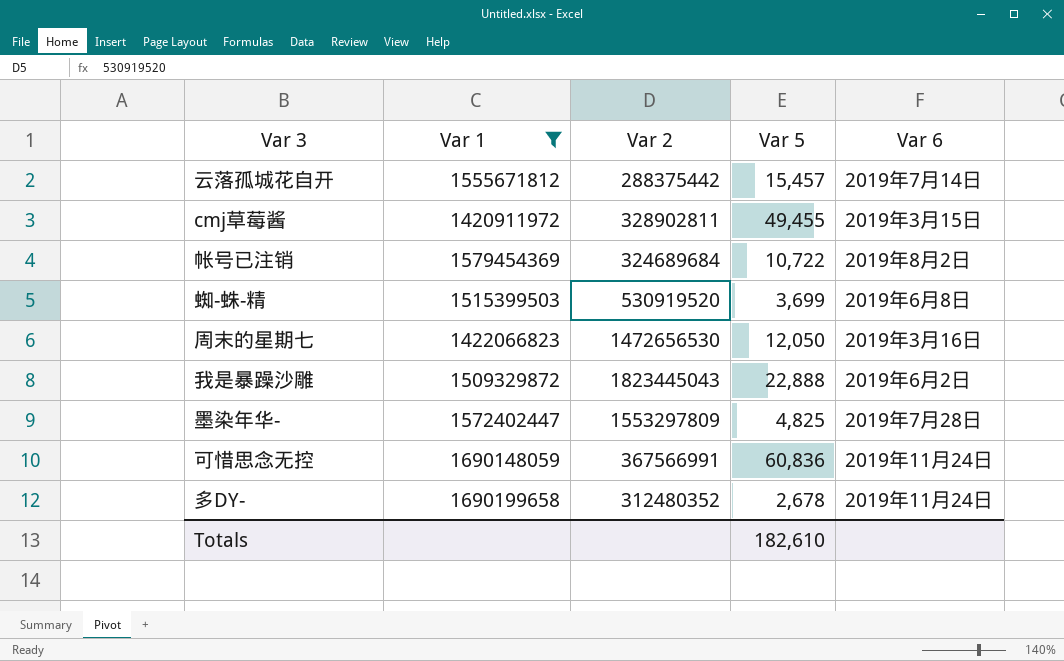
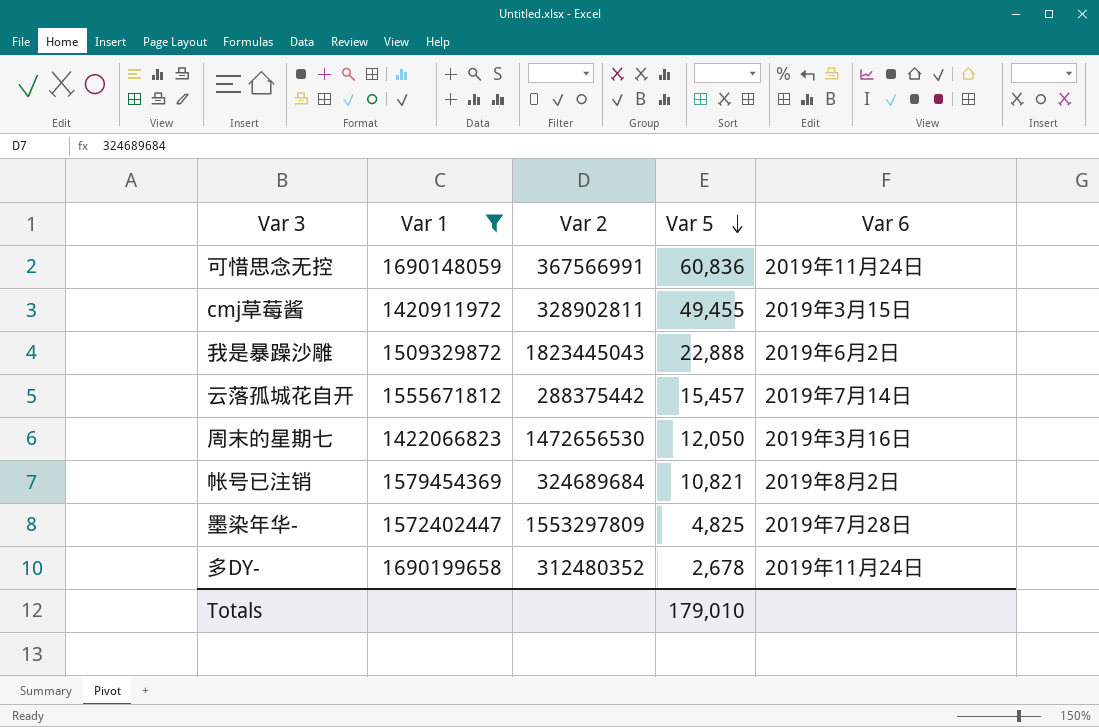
row order: none -> Var 5 descending
row 蜘-蛛-精: 1515399503 | 530919520 | 3,699 | 2019年6月8日 -> none
帐号已注销 | Var 5: 10,722 -> 10,821
Totals | Var 5: 182,610 -> 179,010

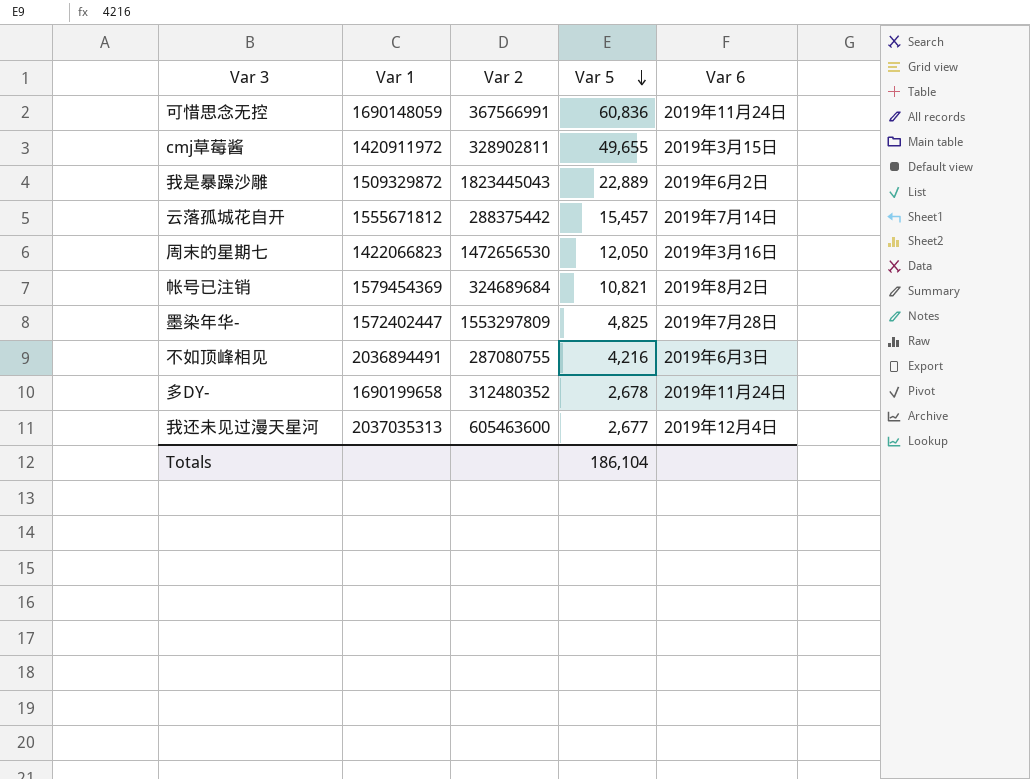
filter: Var 1 <= 1690199658 -> none
cmj草莓酱 | Var 5: 49,455 -> 49,655
我是暴躁沙雕 | Var 5: 22,888 -> 22,889
Totals | Var 5: 179,010 -> 186,104

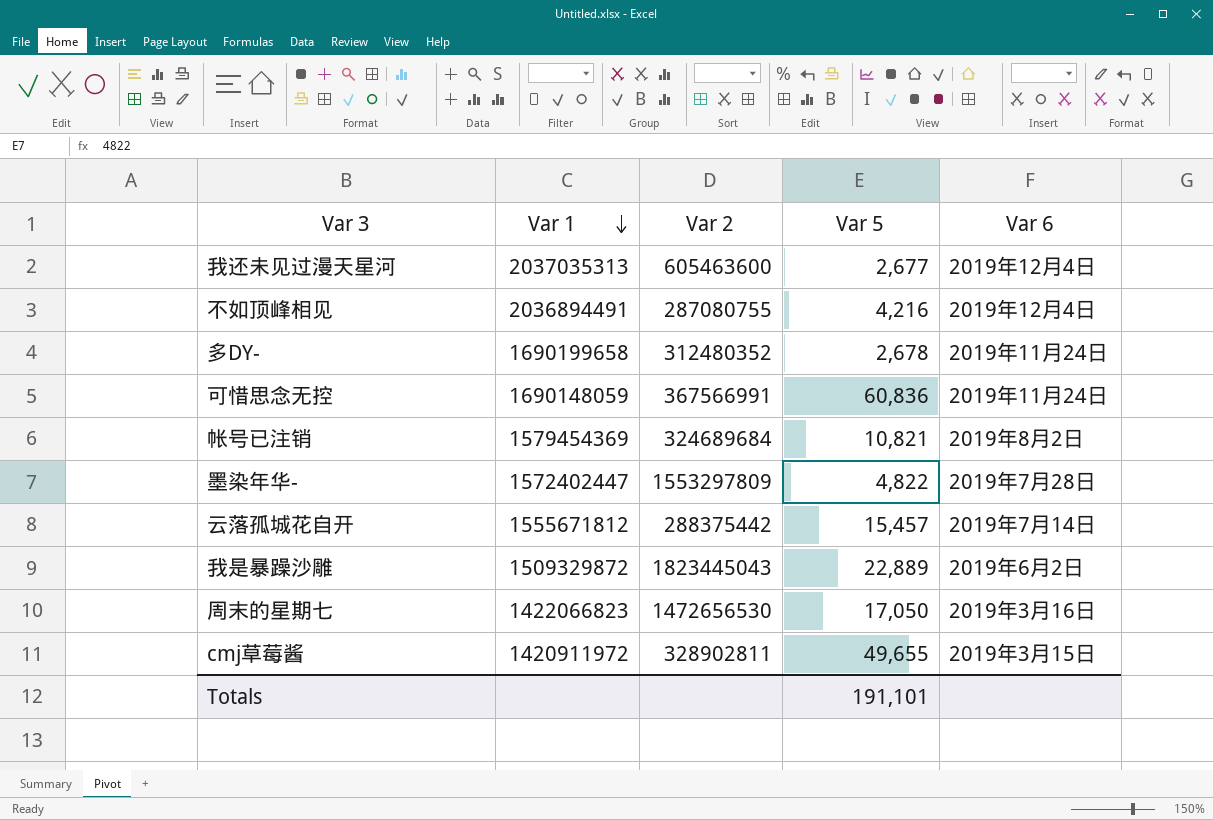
row order: Var 5 descending -> Var 1 descending
不如顶峰相见 | Var 6: 2019年6月3日 -> 2019年12月4日
墨染年华- | Var 5: 4,825 -> 4,822
周末的星期七 | Var 5: 12,050 -> 17,050
Totals | Var 5: 186,104 -> 191,101

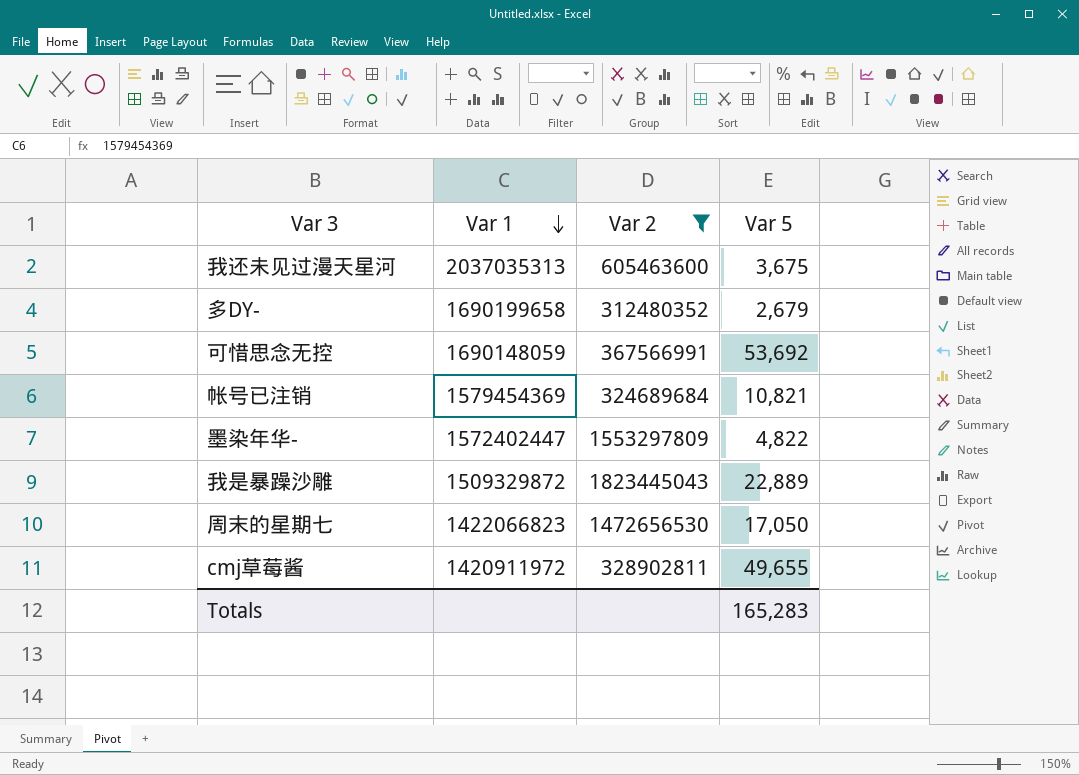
filter: none -> Var 2 >= 312480352
column Var 6 | position: 5 -> none
我还未见过漫天星河 | Var 5: 2,677 -> 3,675
多DY- | Var 5: 2,678 -> 2,679
可惜思念无控 | Var 5: 60,836 -> 53,692
Totals | Var 5: 191,101 -> 165,283

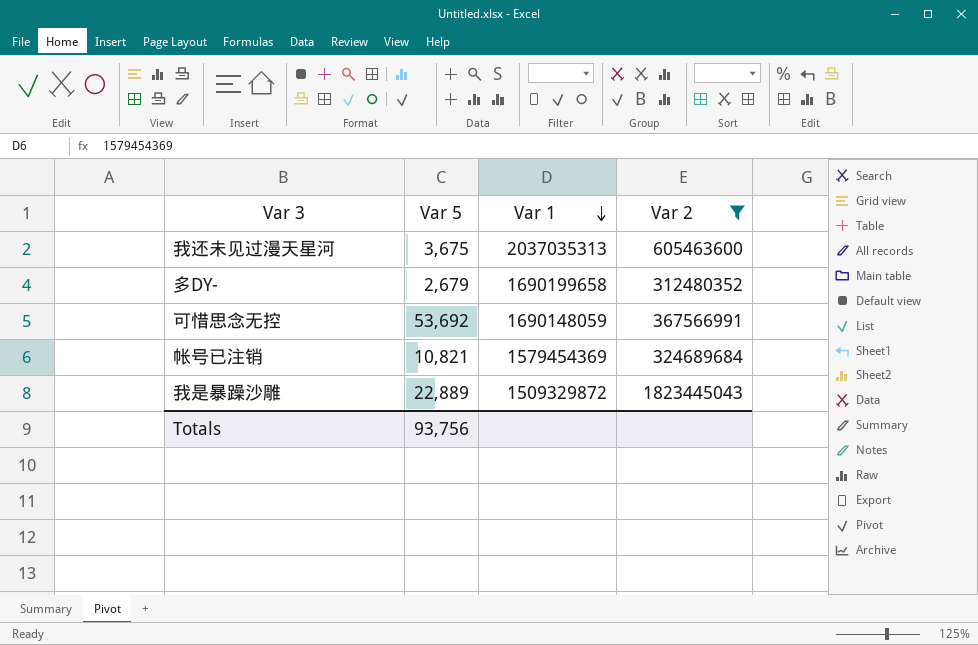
column Var 5 | position: 4 -> 2
row 墨染年华-: 1572402447 | 1553297809 | 4,822 -> none
row 周末的星期七: 1422066823 | 1472656530 | 17,050 -> none
row cmj草莓酱: 1420911972 | 328902811 | 49,655 -> none
Totals | Var 5: 165,283 -> 93,756

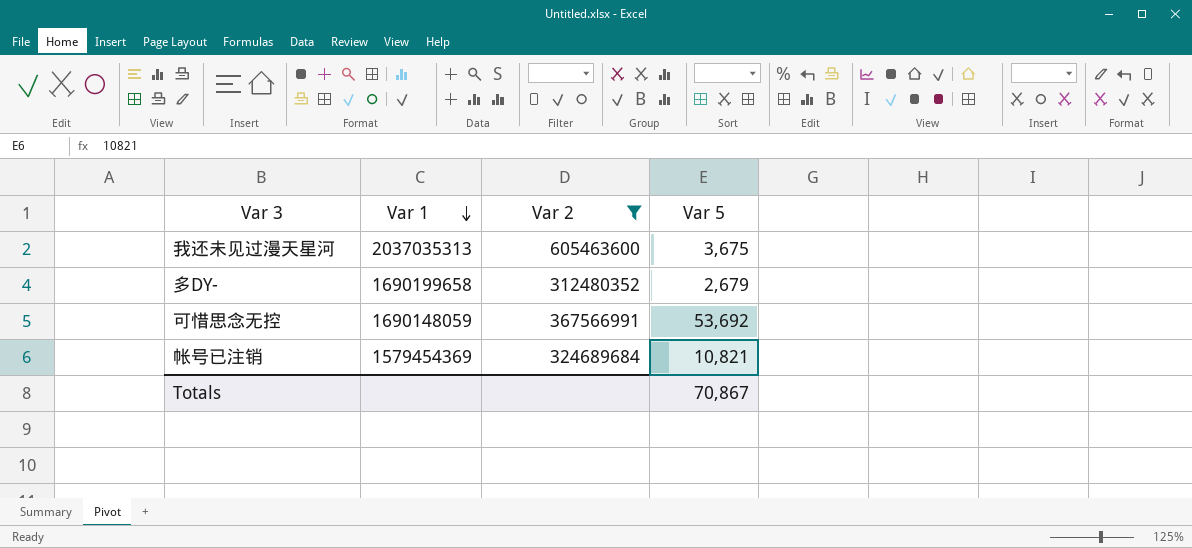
column Var 5 | position: 2 -> 4
row 我是暴躁沙雕: 22,889 | 1509329872 | 1823445043 -> none
Totals | Var 5: 93,756 -> 70,867

